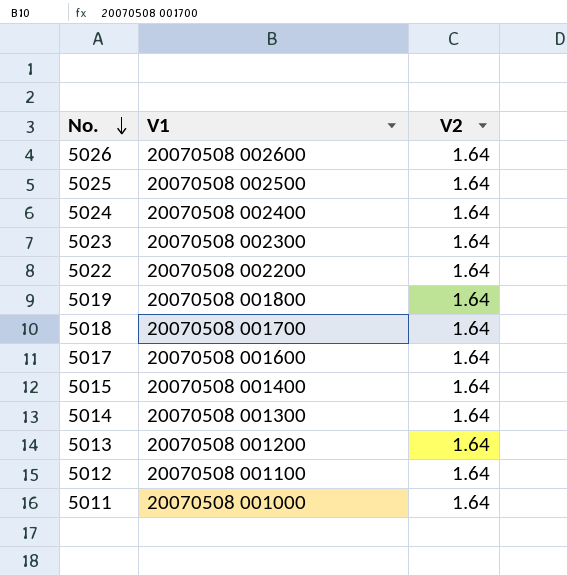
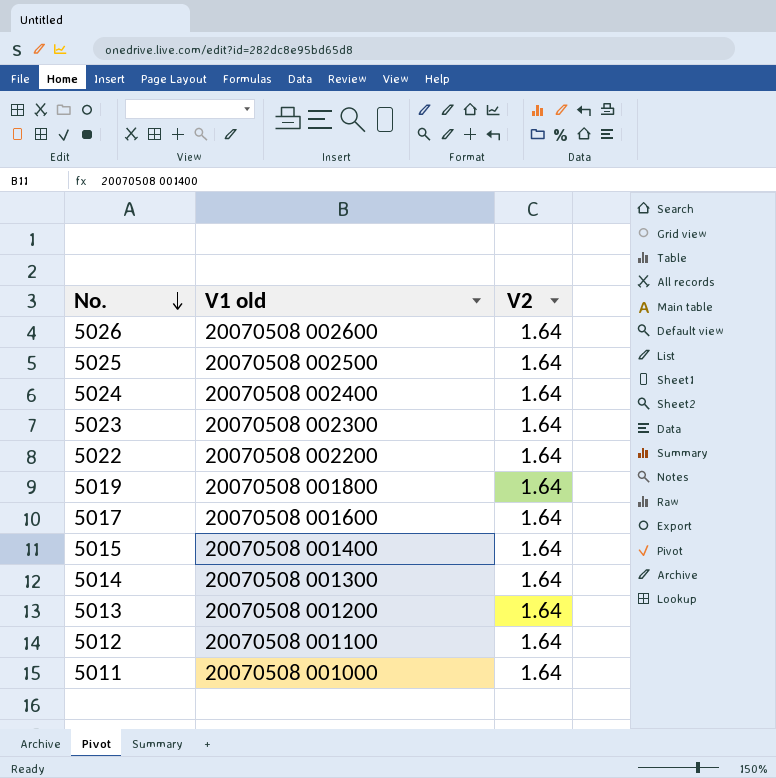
column name: V1 -> V1 old
row 5018: 20070508 001700 | 1.64 -> none

